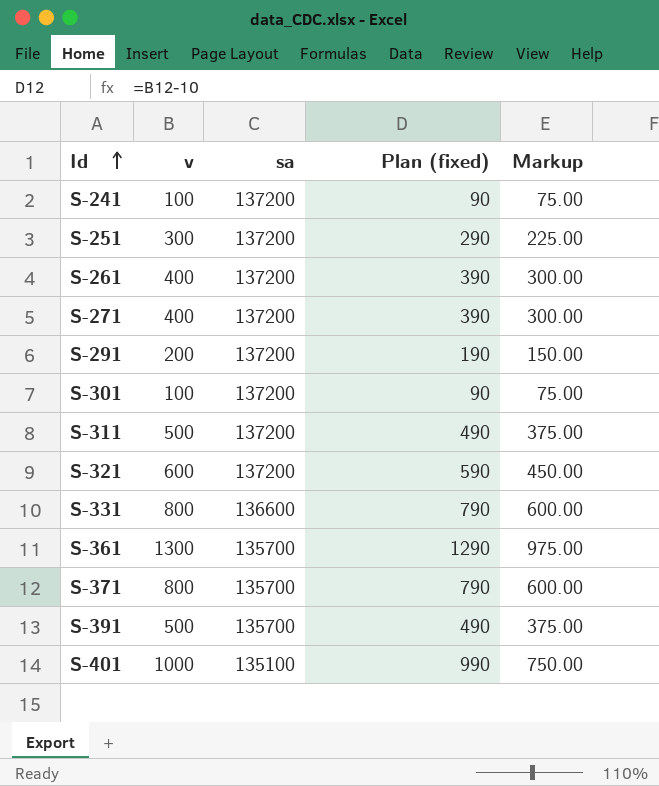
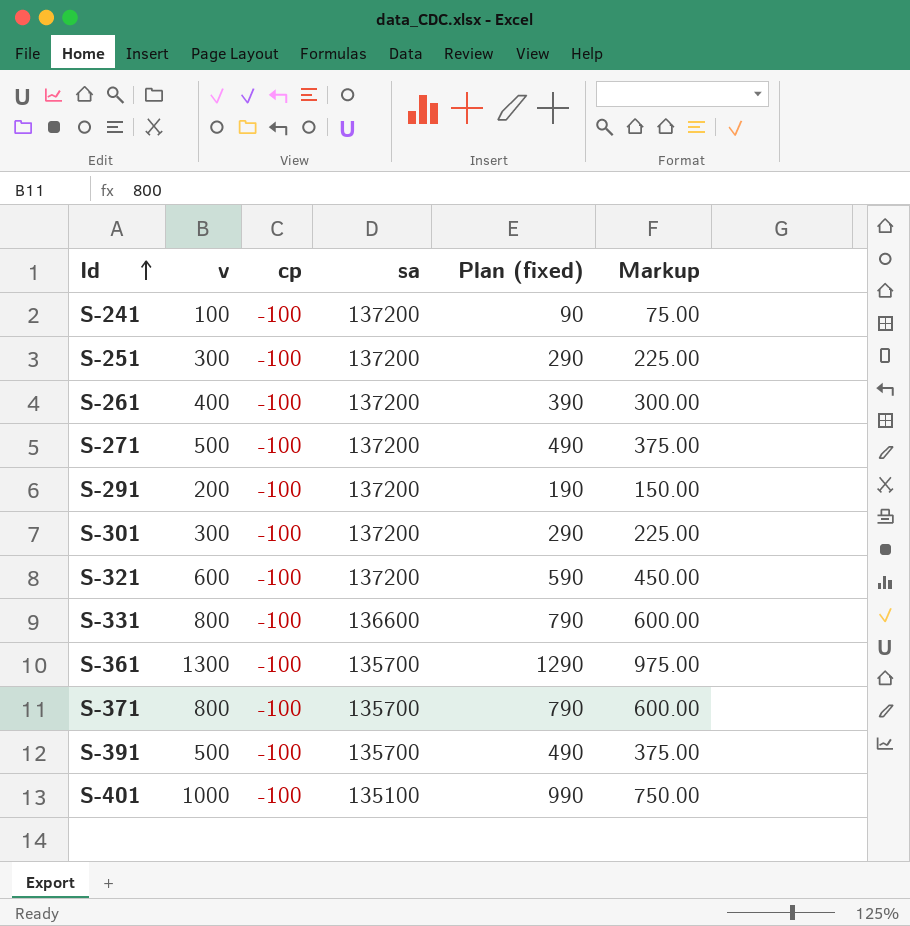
column cp | position: none -> 3
row S-311: 500 | 137200 | 490 | 375.00 -> none
S-271 | v: 400 -> 500
S-271 | Plan (fixed): 390 -> 490
S-271 | Markup: 300.00 -> 375.00
S-301 | v: 100 -> 300
S-301 | Plan (fixed): 90 -> 290
S-301 | Markup: 75.00 -> 225.00

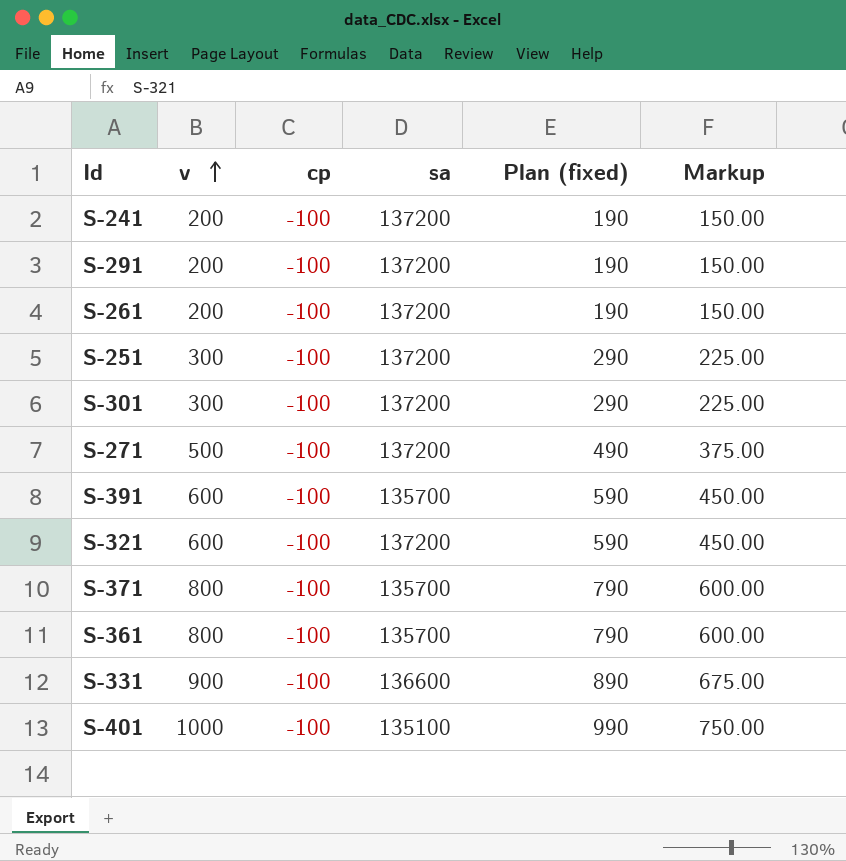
row order: Id ascending -> v ascending
S-241 | v: 100 -> 200
S-241 | Plan (fixed): 90 -> 190
S-241 | Markup: 75.00 -> 150.00
S-261 | v: 400 -> 200
S-261 | Plan (fixed): 390 -> 190
S-261 | Markup: 300.00 -> 150.00
S-391 | v: 500 -> 600
S-391 | Plan (fixed): 490 -> 590
S-391 | Markup: 375.00 -> 450.00
S-361 | v: 1300 -> 800
S-361 | Plan (fixed): 1290 -> 790
S-361 | Markup: 975.00 -> 600.00
S-331 | v: 800 -> 900
S-331 | Plan (fixed): 790 -> 890
S-331 | Markup: 600.00 -> 675.00

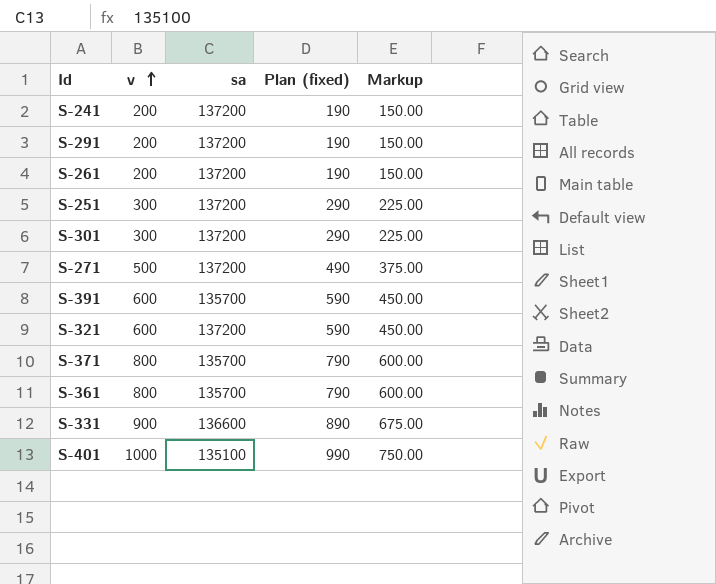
column cp | position: 3 -> none

